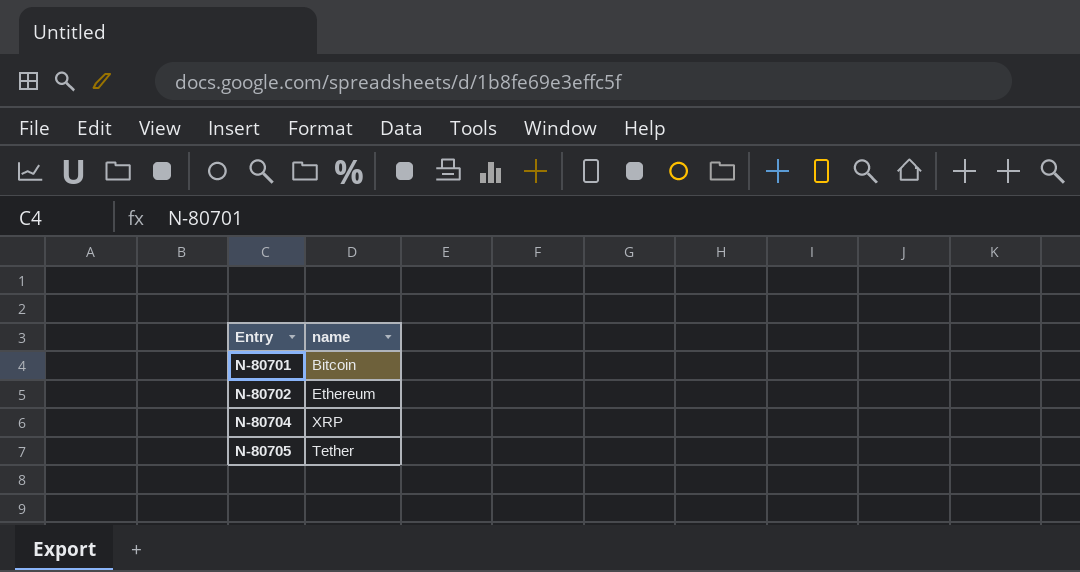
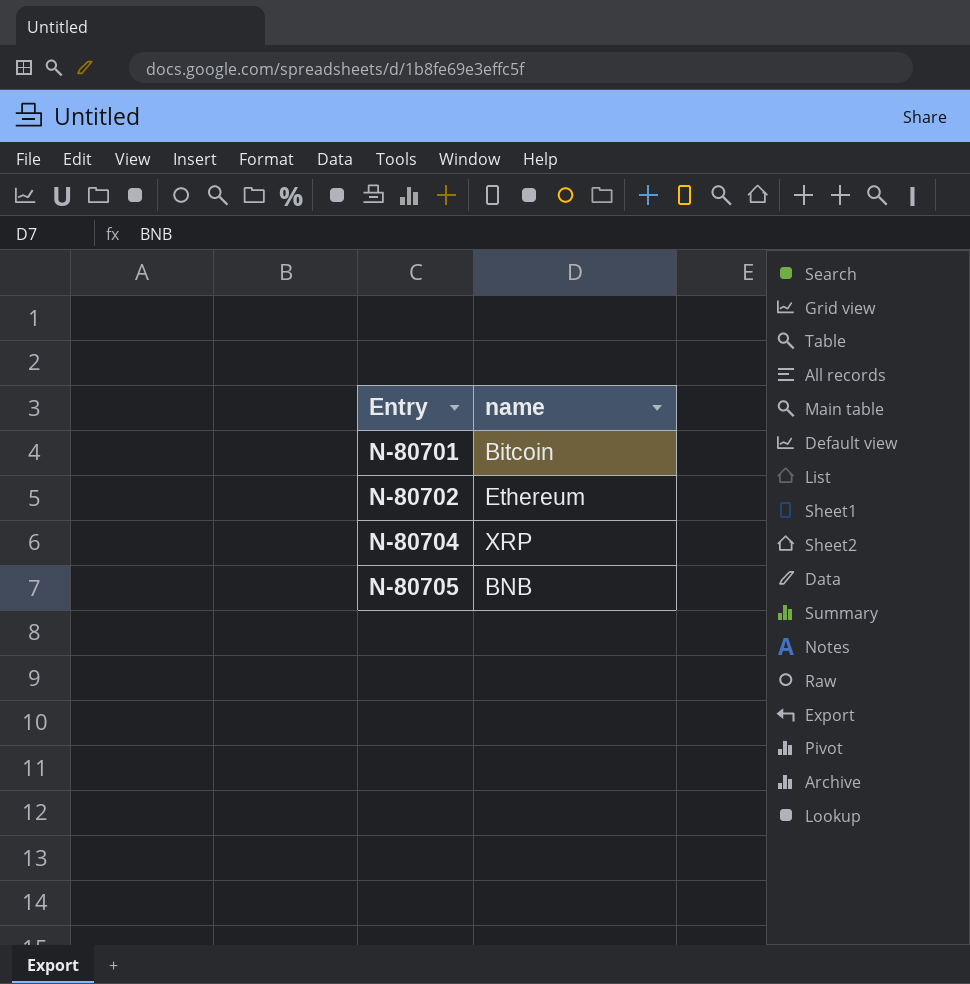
N-80705 | name: Tether -> BNB

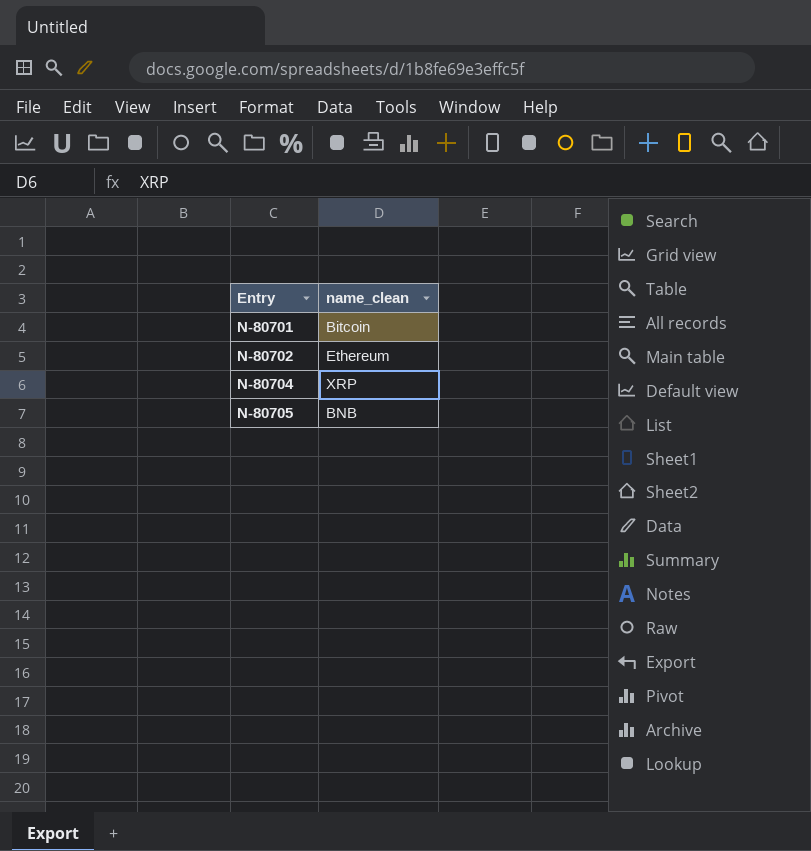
column name: name -> name_clean

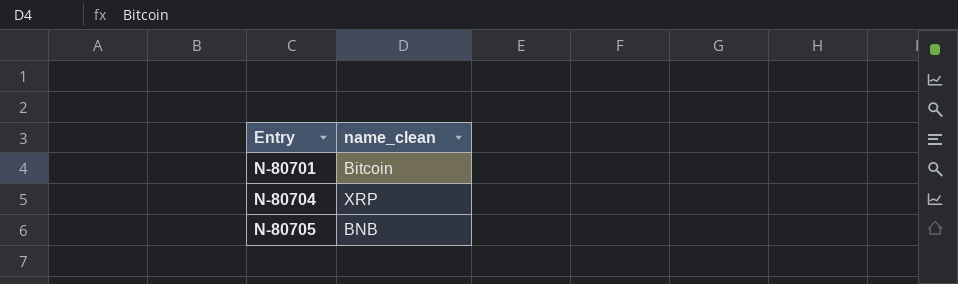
row N-80702: Ethereum -> none

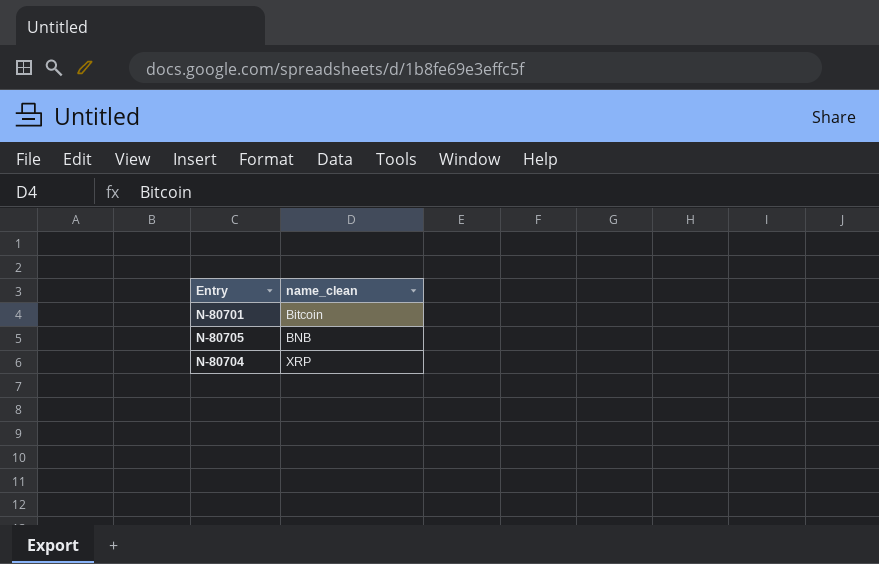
row order: Entry ascending -> name_clean ascending

